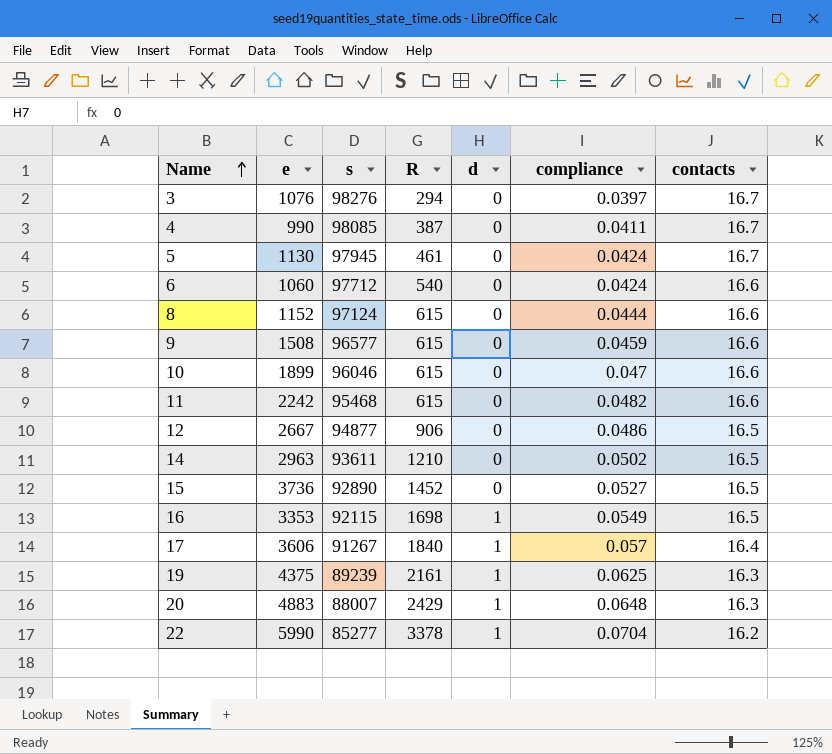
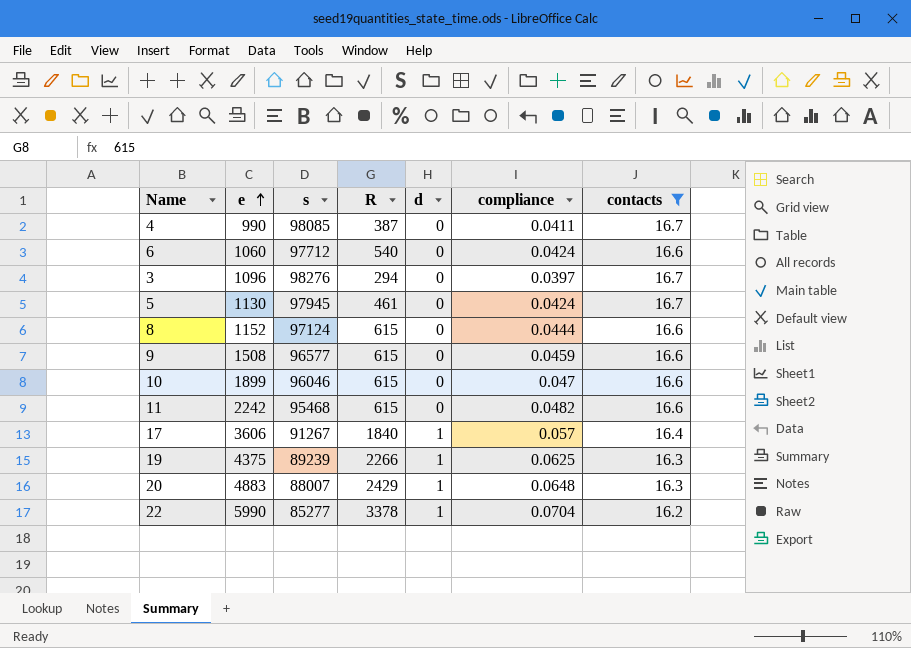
filter: none -> contacts != 16.5
row order: Name ascending -> e ascending
3 | e: 1076 -> 1096
19 | R: 2161 -> 2266

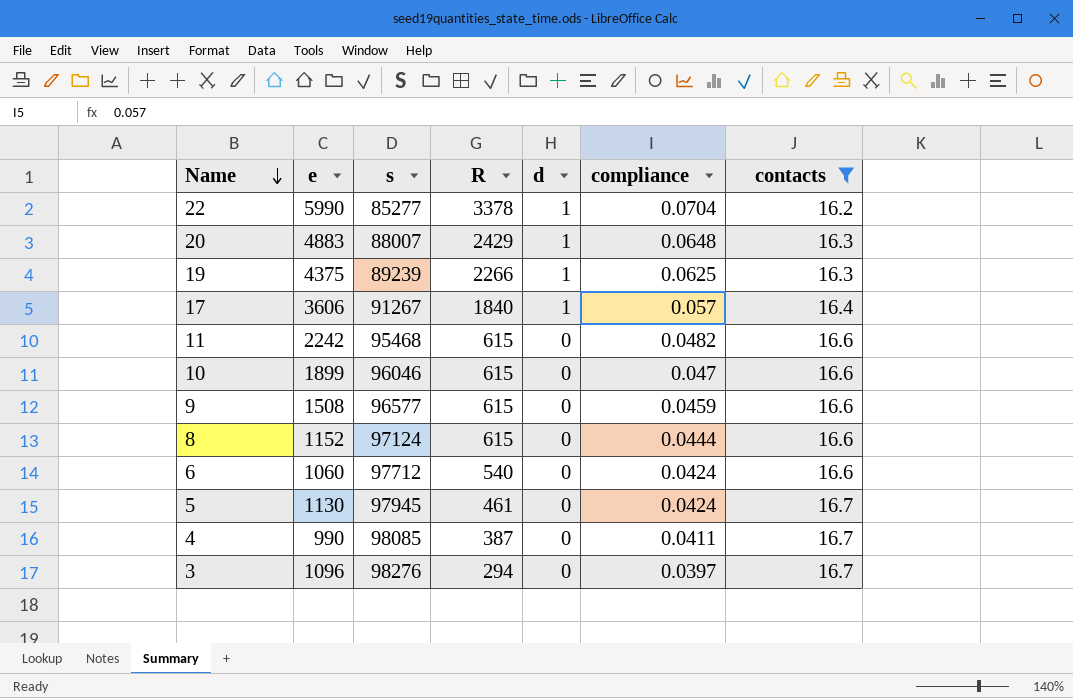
row order: e ascending -> Name descending

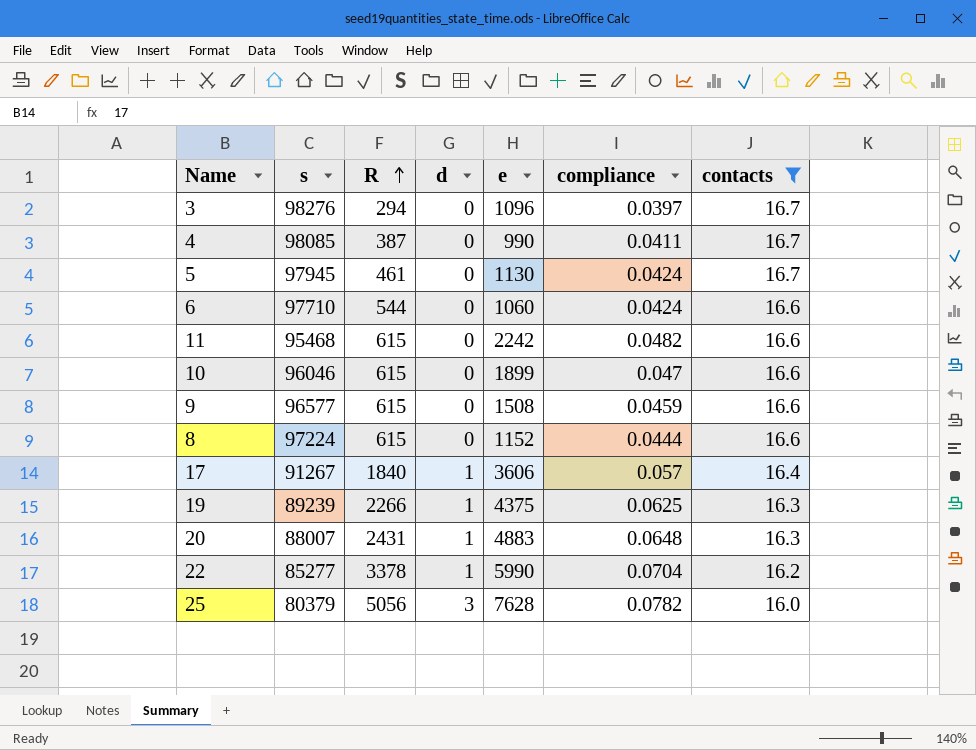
row order: Name descending -> R ascending
column e | position: 2 -> 5
6 | s: 97712 -> 97710
6 | R: 540 -> 544
8 | s: 97124 -> 97224
20 | R: 2429 -> 2431
row 25: none -> 80379 | 5056 | 3 | 7628 | 0.0782 | 16.0

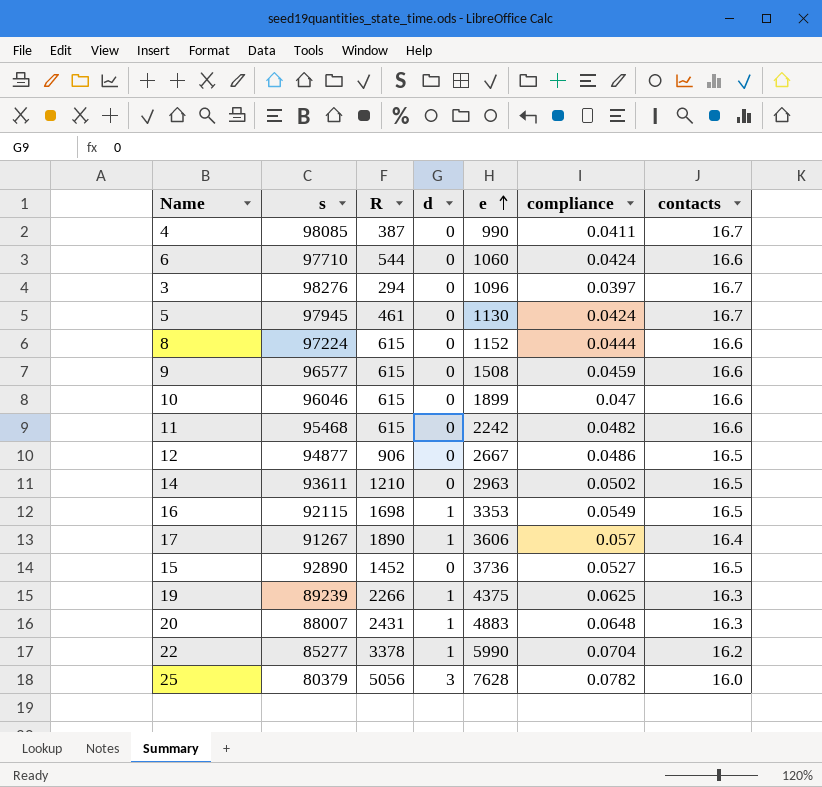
filter: contacts != 16.5 -> none
row order: R ascending -> e ascending
17 | R: 1840 -> 1890

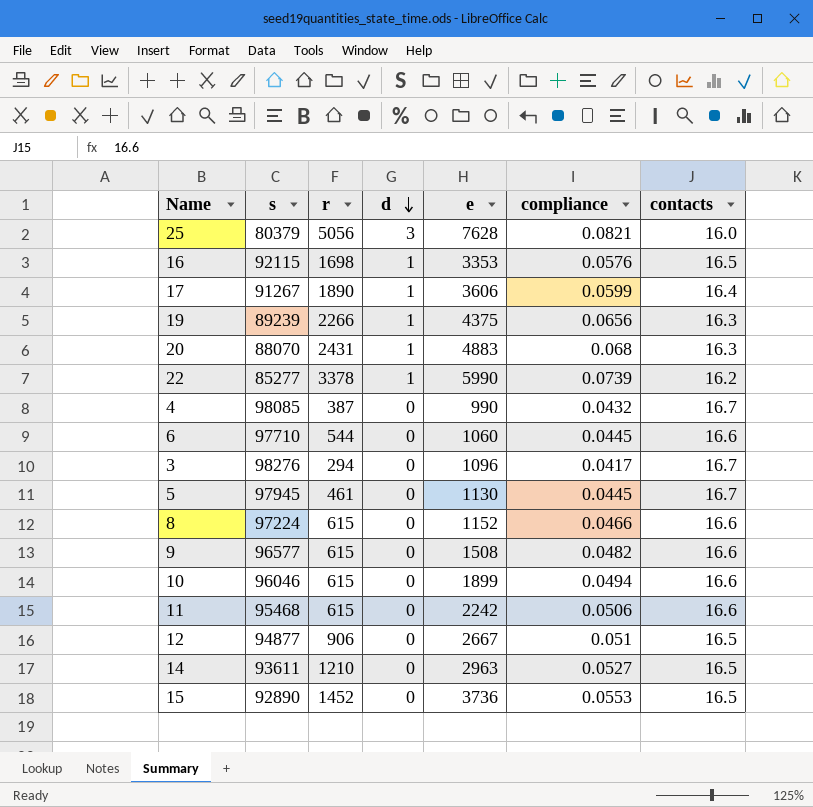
row order: e ascending -> d descending
column name: R -> r
25 | compliance: 0.0782 -> 0.0821
16 | compliance: 0.0549 -> 0.0576
17 | compliance: 0.057 -> 0.0599
19 | compliance: 0.0625 -> 0.0656
20 | s: 88007 -> 88070
20 | compliance: 0.0648 -> 0.068
22 | compliance: 0.0704 -> 0.0739
4 | compliance: 0.0411 -> 0.0432
6 | compliance: 0.0424 -> 0.0445
3 | compliance: 0.0397 -> 0.0417
5 | compliance: 0.0424 -> 0.0445
8 | compliance: 0.0444 -> 0.0466
9 | compliance: 0.0459 -> 0.0482
10 | compliance: 0.047 -> 0.0494
11 | compliance: 0.0482 -> 0.0506
12 | compliance: 0.0486 -> 0.051
14 | compliance: 0.0502 -> 0.0527
15 | compliance: 0.0527 -> 0.0553

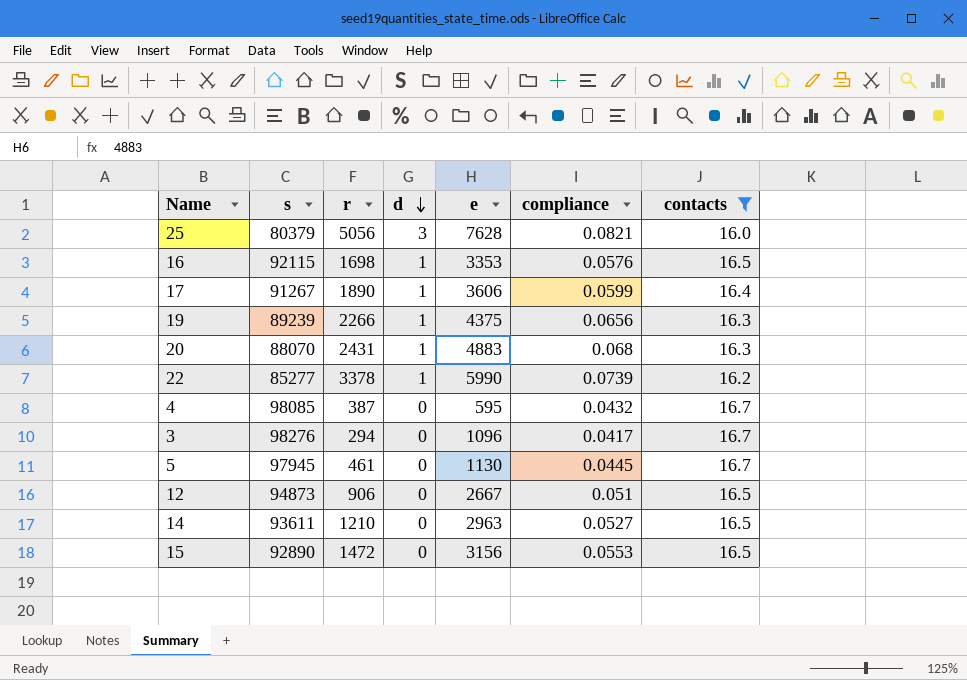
filter: none -> contacts != 16.6
4 | e: 990 -> 595
12 | s: 94877 -> 94873
15 | r: 1452 -> 1472
15 | e: 3736 -> 3156

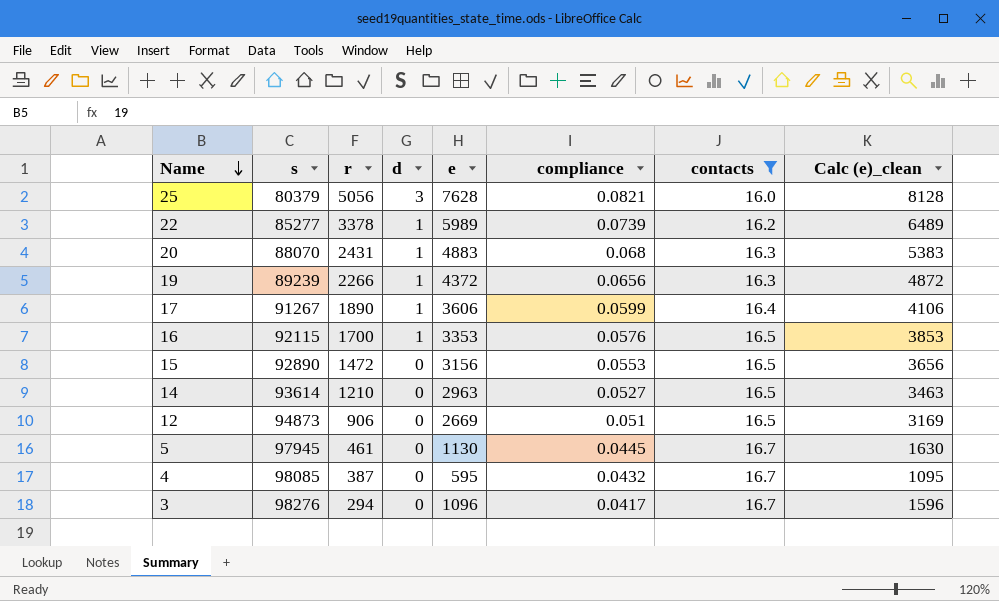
row order: d descending -> Name descending
column Calc (e)_clean | formula: none -> [e] + 500
22 | e: 5990 -> 5989
19 | e: 4375 -> 4372
16 | r: 1698 -> 1700
14 | s: 93611 -> 93614
12 | e: 2667 -> 2669

